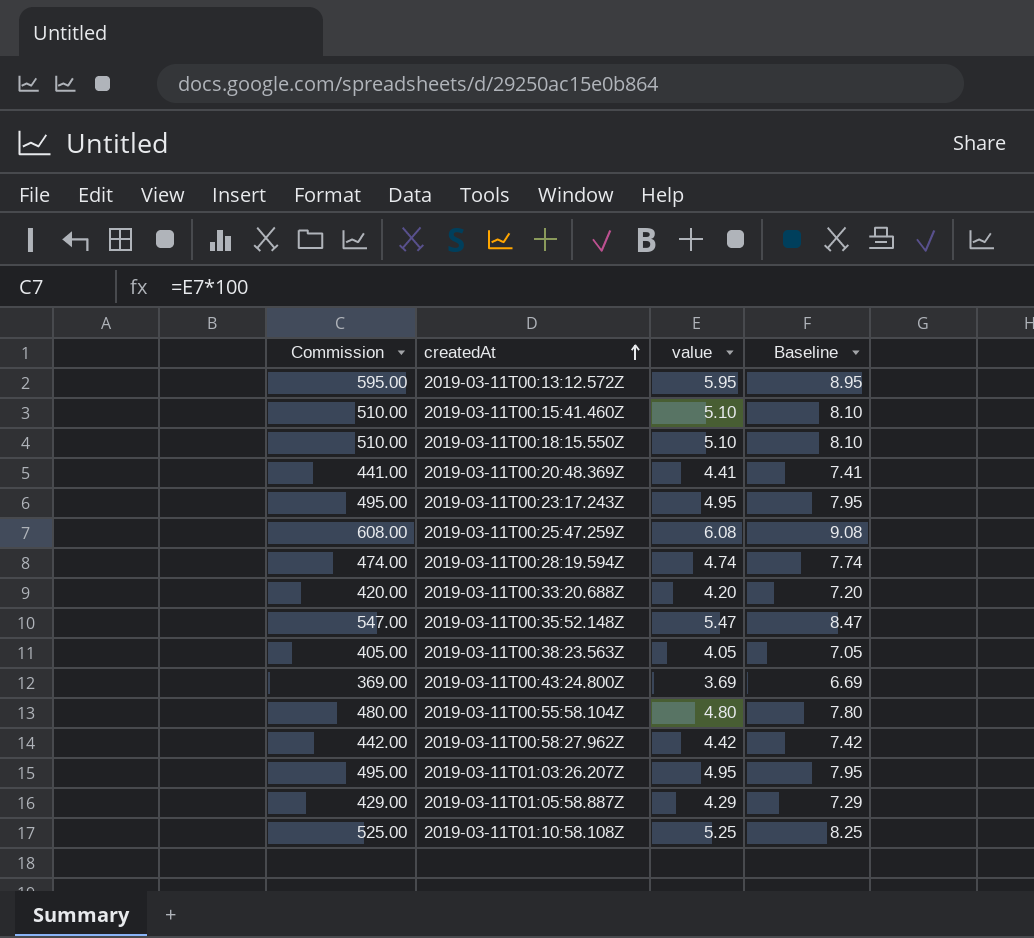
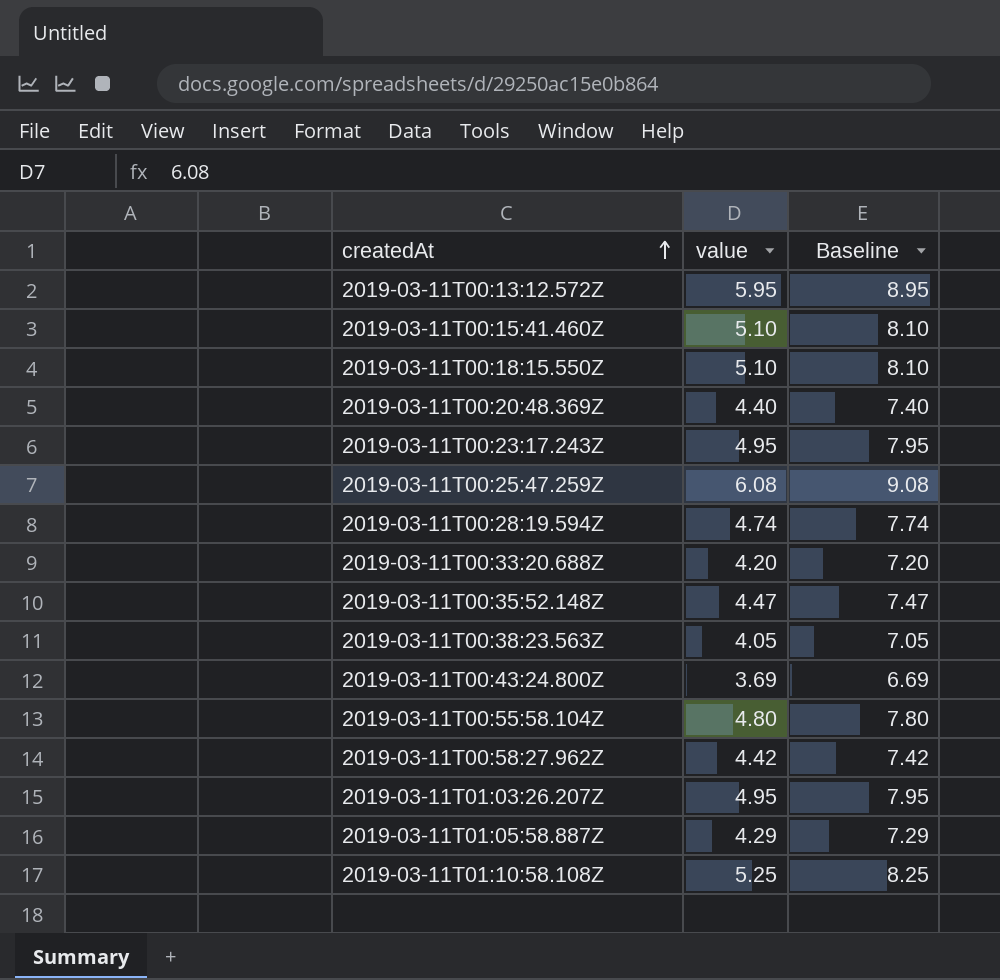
column Commission | formula: [value] * 100 -> none
2019-03-11T00:20:48.369Z | value: 4.41 -> 4.40
2019-03-11T00:20:48.369Z | Baseline: 7.41 -> 7.40
2019-03-11T00:35:52.148Z | value: 5.47 -> 4.47
2019-03-11T00:35:52.148Z | Baseline: 8.47 -> 7.47

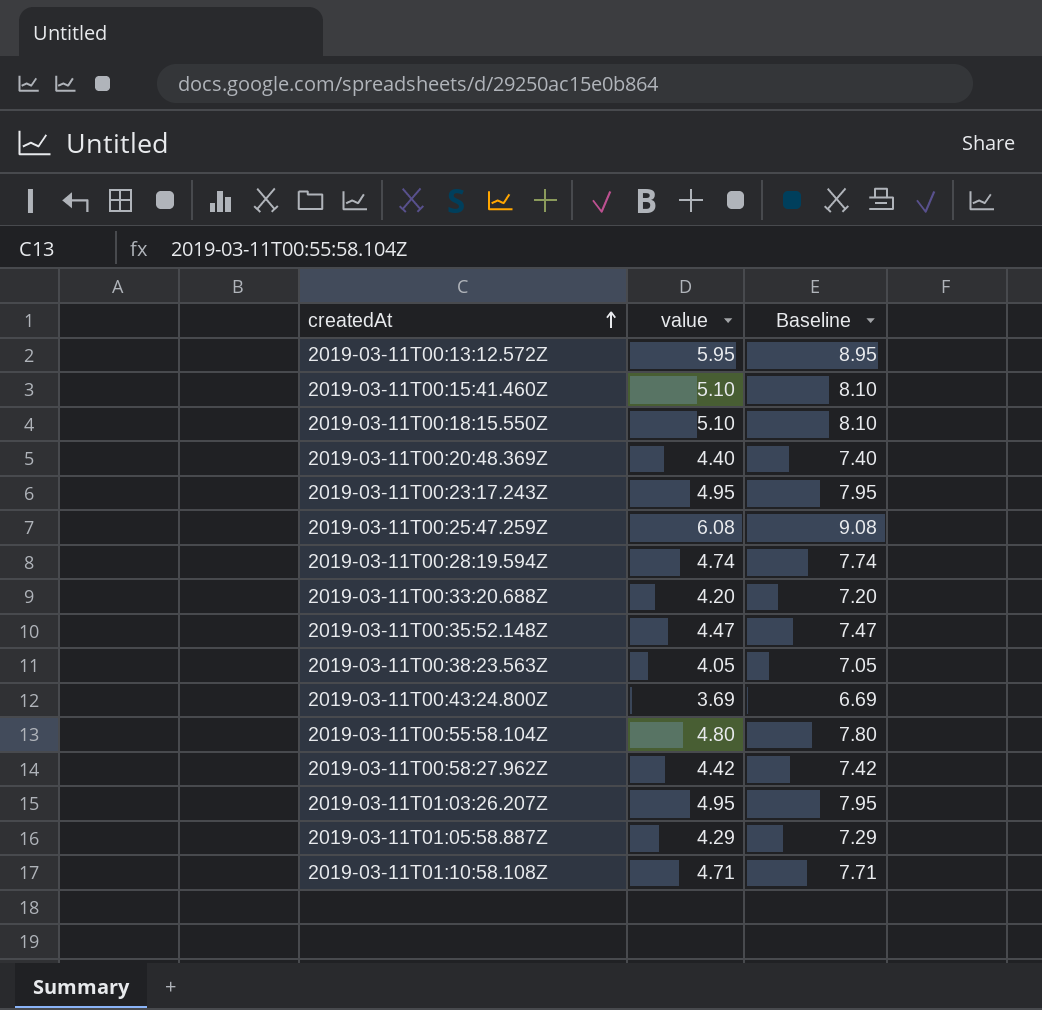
2019-03-11T01:10:58.108Z | value: 5.25 -> 4.71
2019-03-11T01:10:58.108Z | Baseline: 8.25 -> 7.71

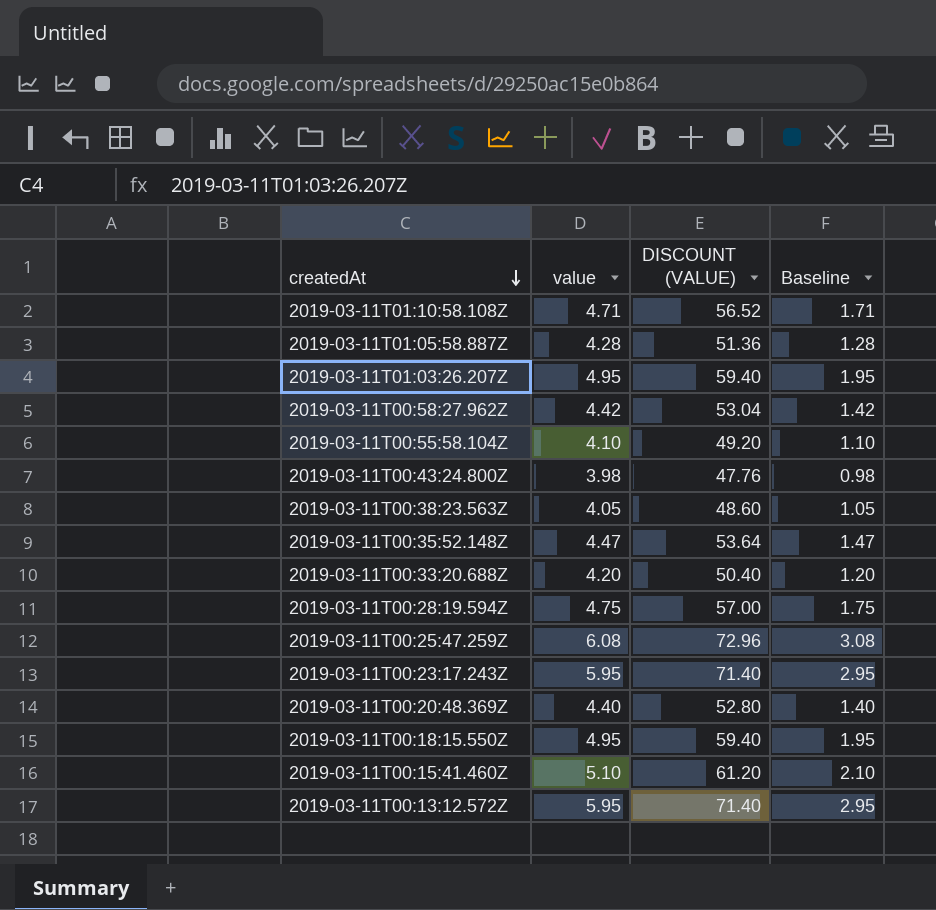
row order: createdAt ascending -> createdAt descending
column DISCOUNT (VALUE) | formula: none -> [value] * 12
column Baseline | formula: [value] + 3 -> [value] - 3
2019-03-11T01:05:58.887Z | value: 4.29 -> 4.28
2019-03-11T00:55:58.104Z | value: 4.80 -> 4.10
2019-03-11T00:43:24.800Z | value: 3.69 -> 3.98
2019-03-11T00:28:19.594Z | value: 4.74 -> 4.75
2019-03-11T00:23:17.243Z | value: 4.95 -> 5.95
2019-03-11T00:18:15.550Z | value: 5.10 -> 4.95

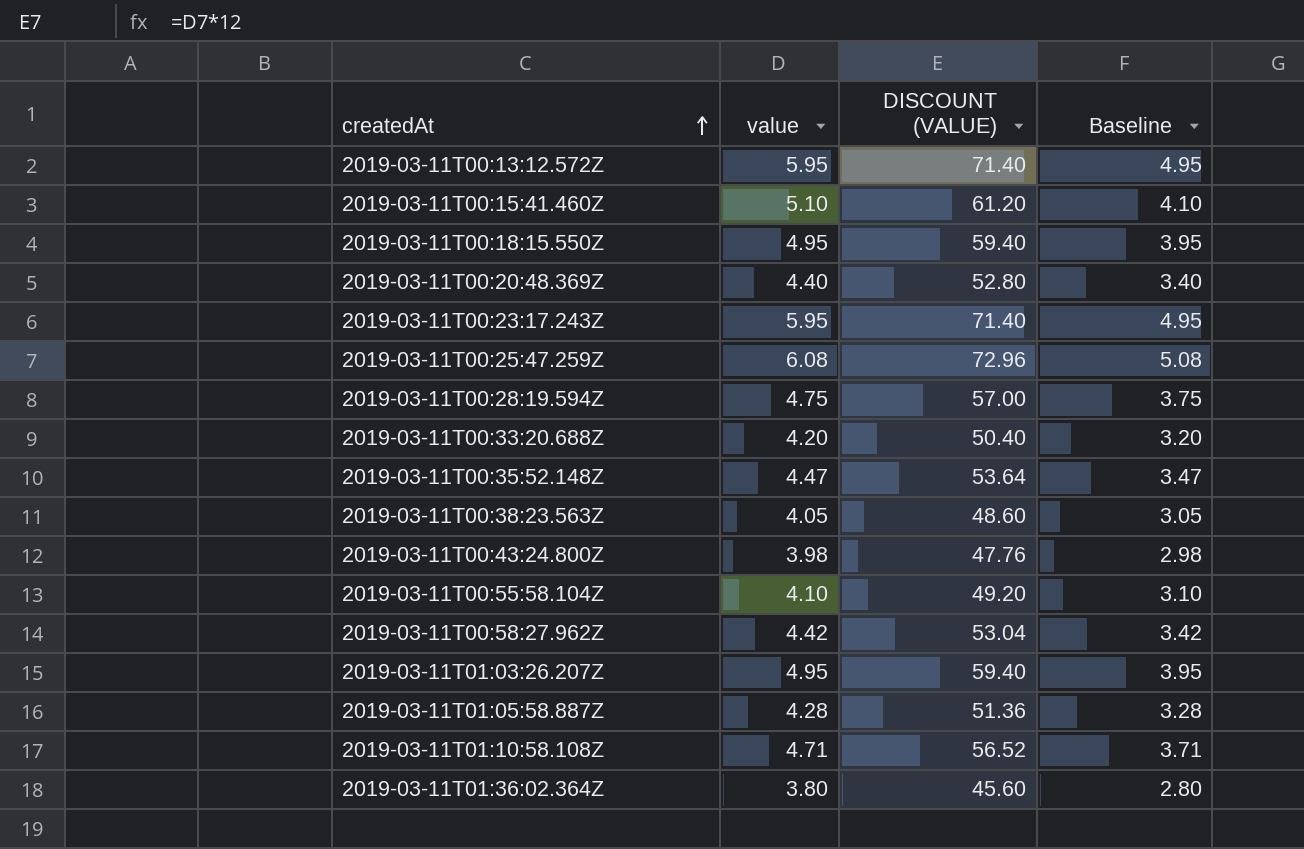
row order: createdAt descending -> createdAt ascending
column Baseline | formula: [value] - 3 -> [value] - 1
row 2019-03-11T01:36:02.364Z: none -> 3.80 | 45.60 | 2.80

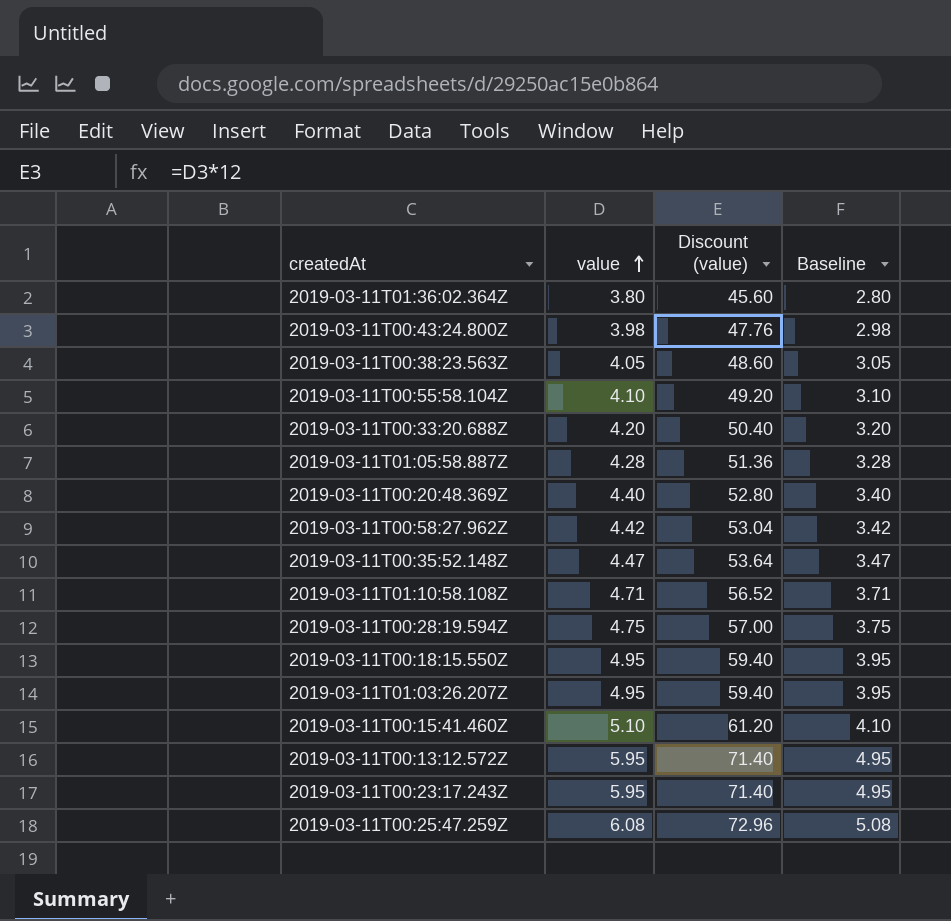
row order: createdAt ascending -> value ascending
column name: DISCOUNT (VALUE) -> Discount (value)

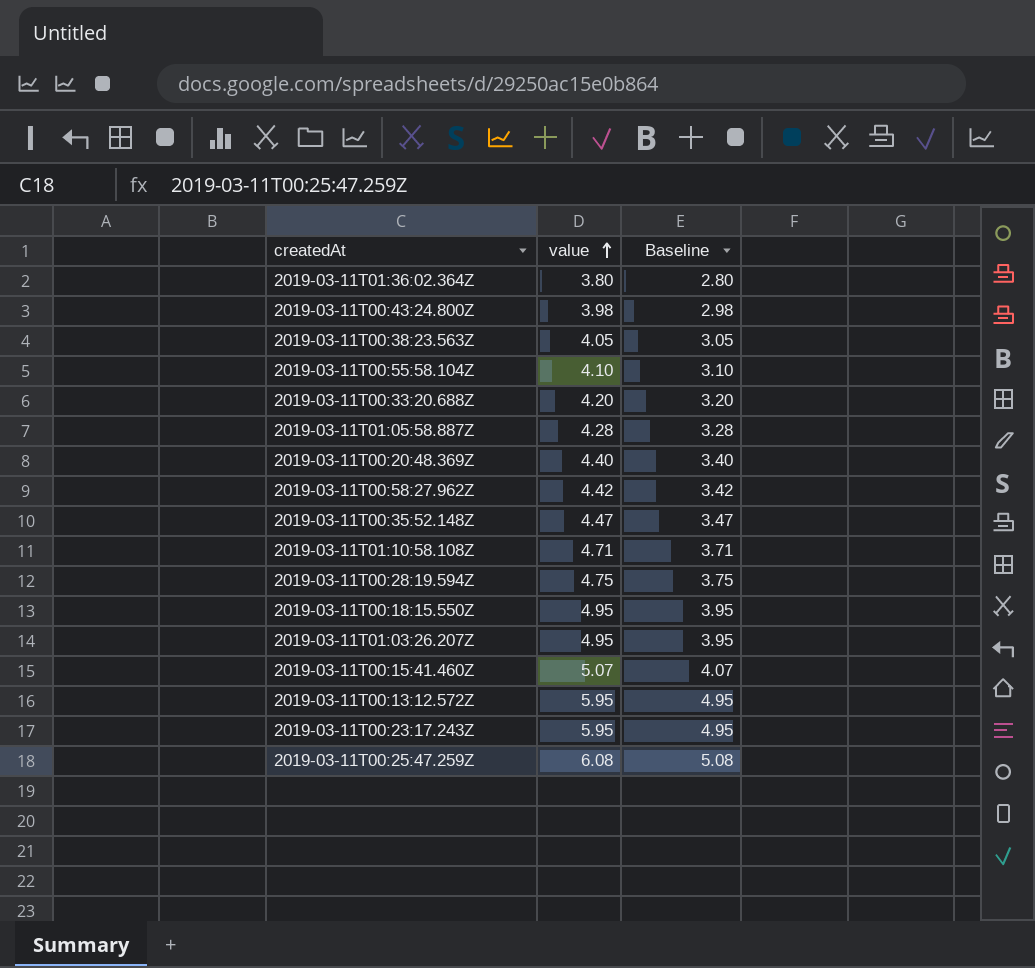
column Discount (value) | formula: [value] * 12 -> none
2019-03-11T00:15:41.460Z | value: 5.10 -> 5.07
2019-03-11T00:15:41.460Z | Baseline: 4.10 -> 4.07

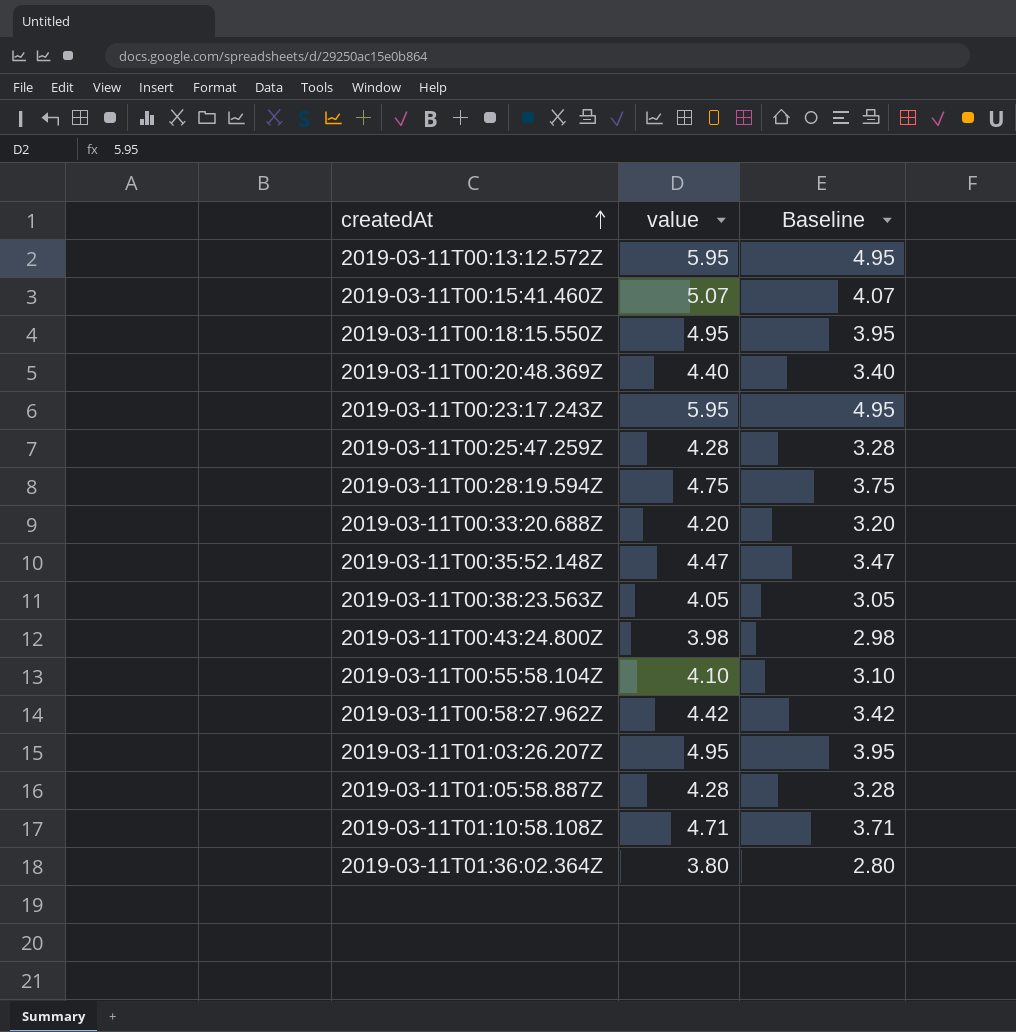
row order: value ascending -> createdAt ascending
2019-03-11T00:25:47.259Z | value: 6.08 -> 4.28
2019-03-11T00:25:47.259Z | Baseline: 5.08 -> 3.28

